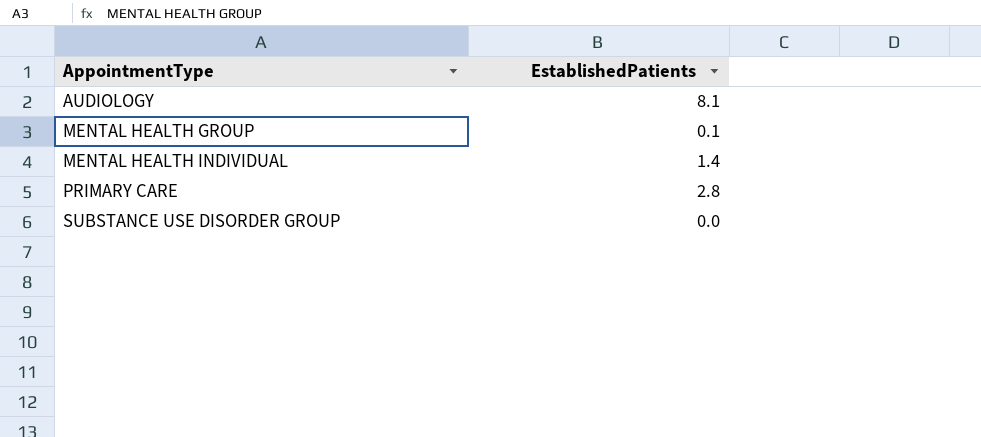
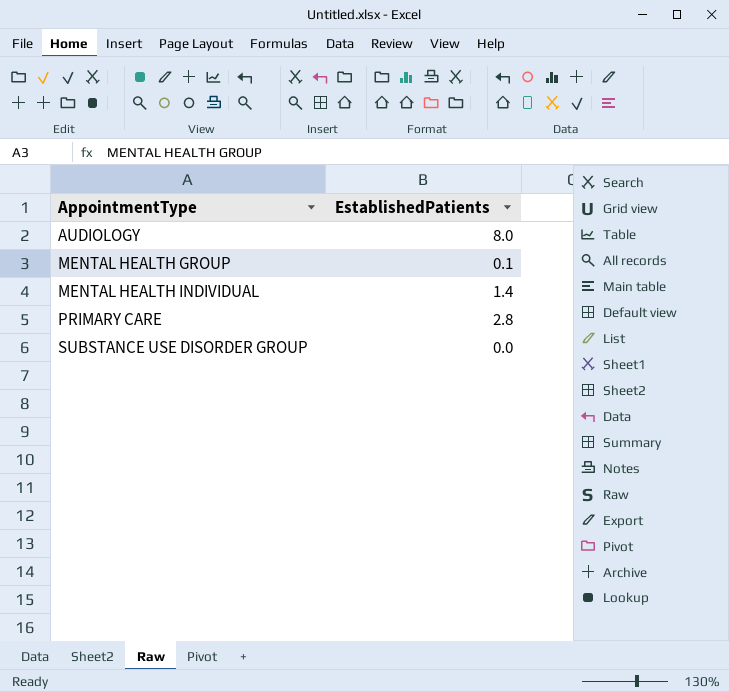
AUDIOLOGY | EstablishedPatients: 8.1 -> 8.0

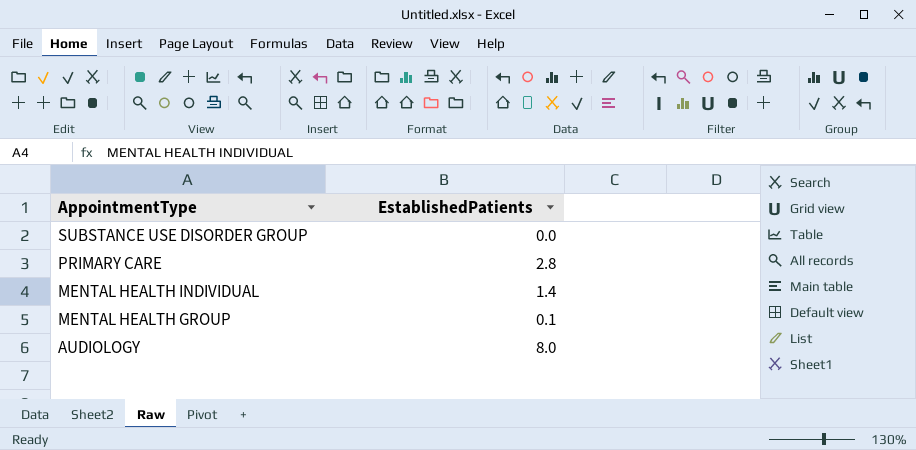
row order: AppointmentType ascending -> AppointmentType descending

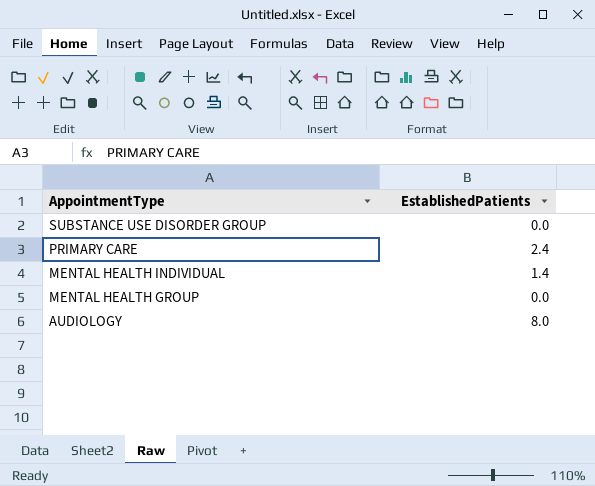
PRIMARY CARE | EstablishedPatients: 2.8 -> 2.4
MENTAL HEALTH GROUP | EstablishedPatients: 0.1 -> 0.0

